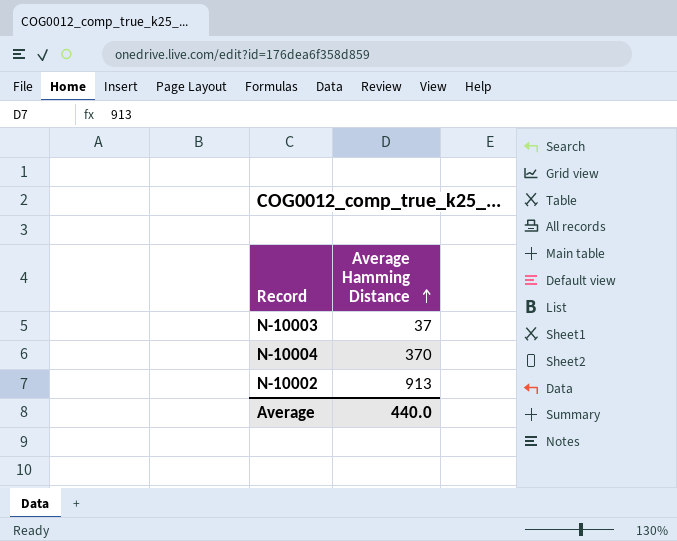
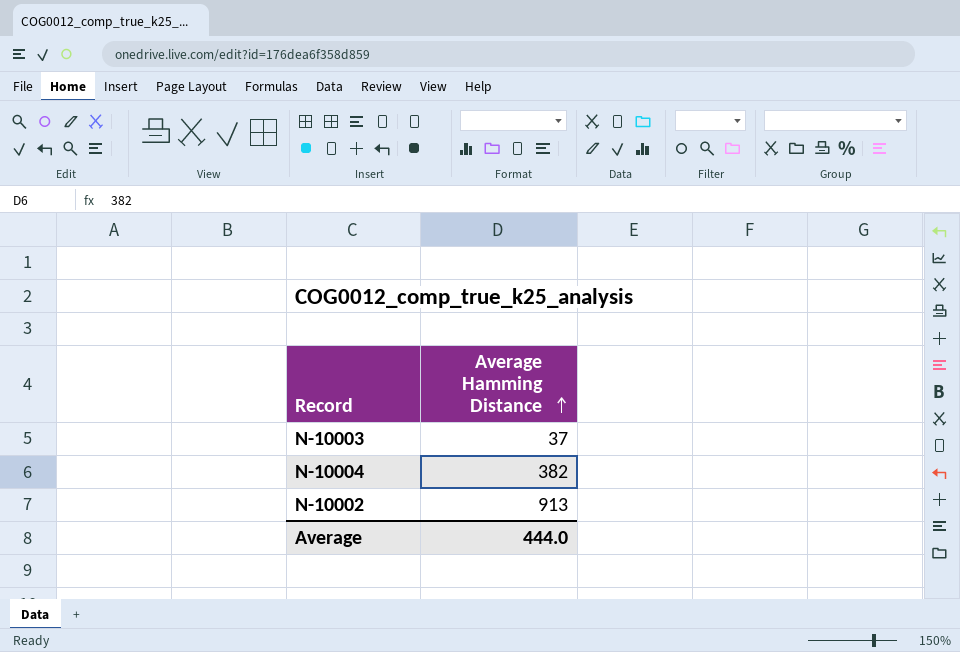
N-10004 | Average Hamming Distance: 370 -> 382
Average | Average Hamming Distance: 440.0 -> 444.0

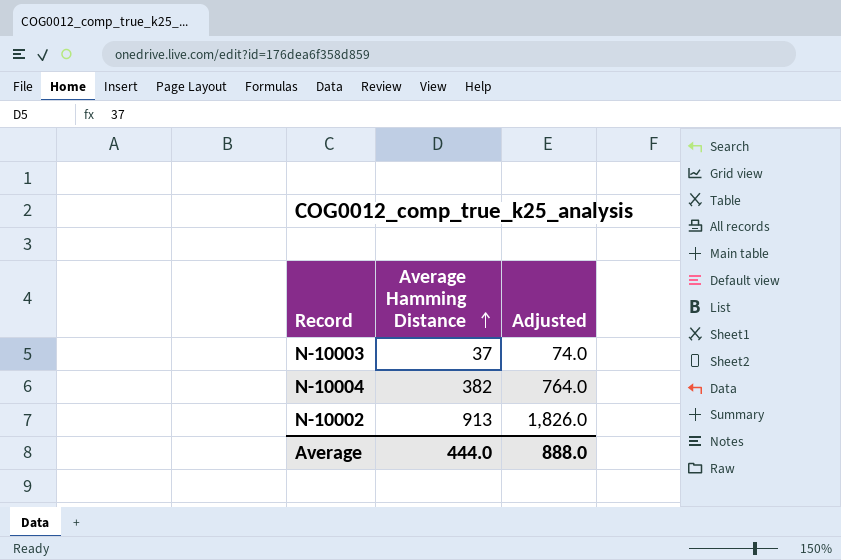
column Adjusted | formula: none -> [Average Hamming Distance] * 2

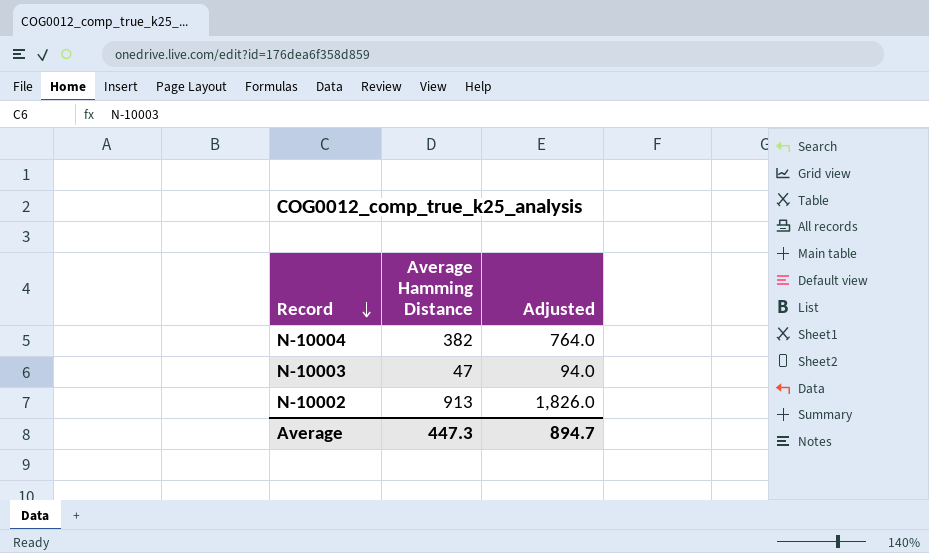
row order: Average Hamming Distance ascending -> Record descending
N-10003 | Average Hamming Distance: 37 -> 47
N-10003 | Adjusted: 74.0 -> 94.0
Average | Average Hamming Distance: 444.0 -> 447.3
Average | Adjusted: 888.0 -> 894.7

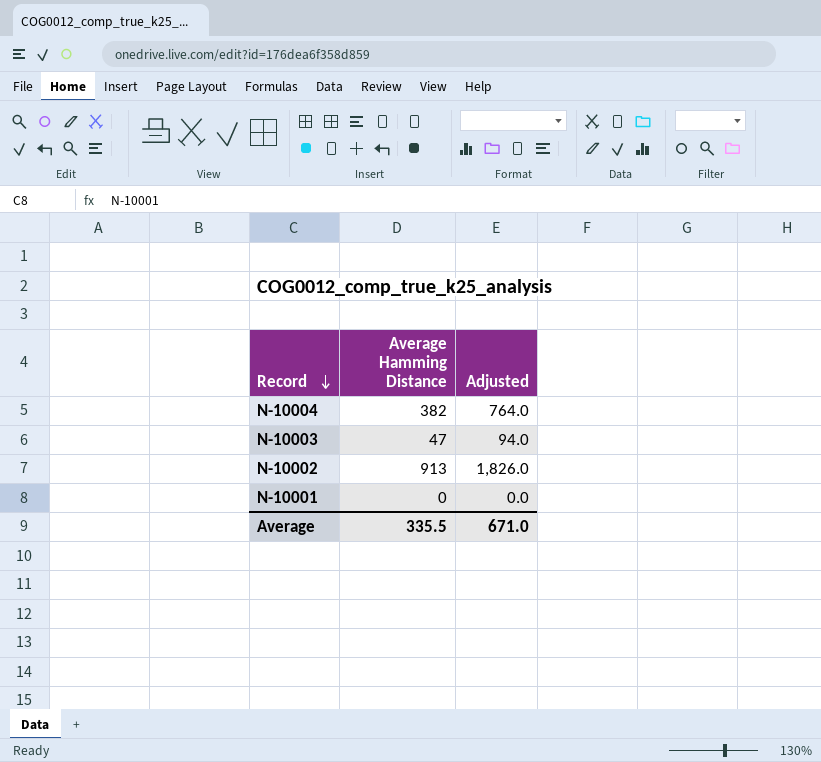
row N-10001: none -> 0 | 0.0
Average | Average Hamming Distance: 447.3 -> 335.5
Average | Adjusted: 894.7 -> 671.0

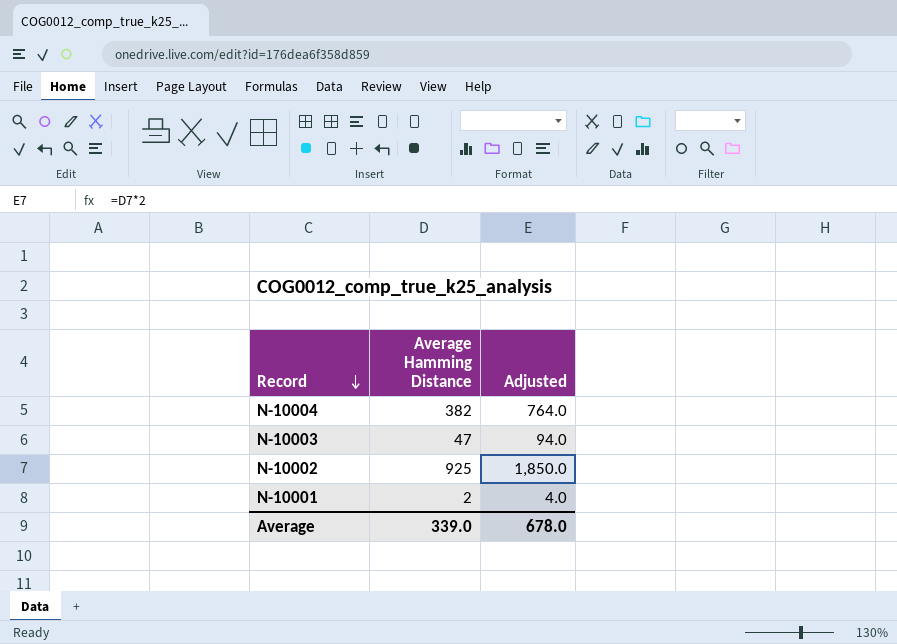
N-10002 | Average Hamming Distance: 913 -> 925
N-10002 | Adjusted: 1,826.0 -> 1,850.0
N-10001 | Average Hamming Distance: 0 -> 2
N-10001 | Adjusted: 0.0 -> 4.0
Average | Average Hamming Distance: 335.5 -> 339.0
Average | Adjusted: 671.0 -> 678.0

